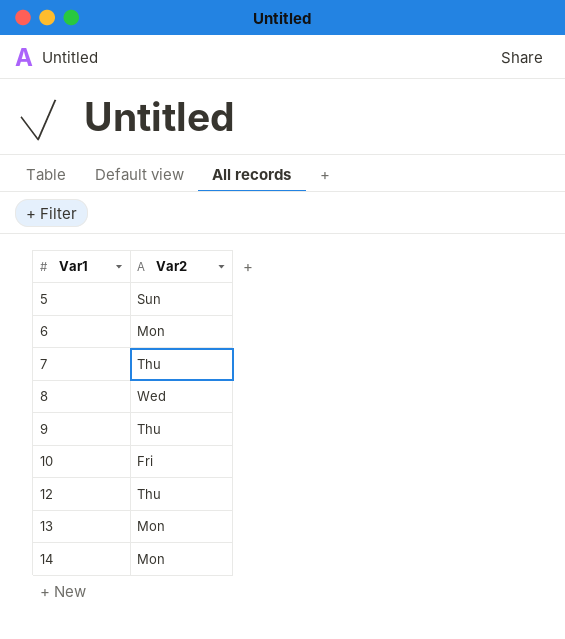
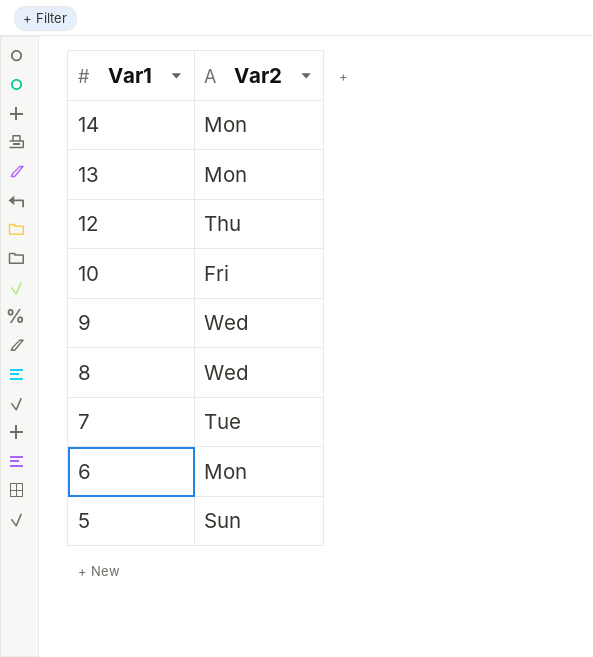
row order: Var1 ascending -> Var1 descending
9 | Var2: Thu -> Wed
7 | Var2: Thu -> Tue

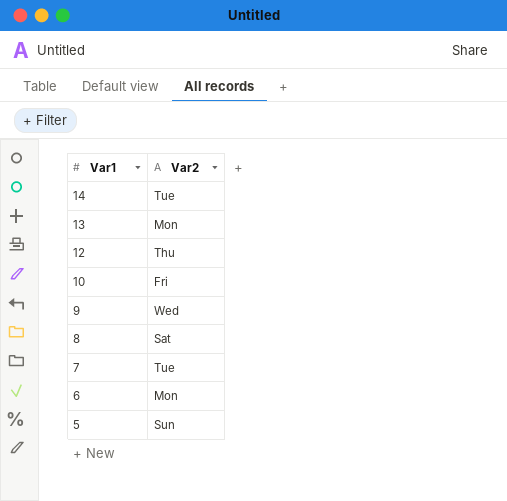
14 | Var2: Mon -> Tue
8 | Var2: Wed -> Sat

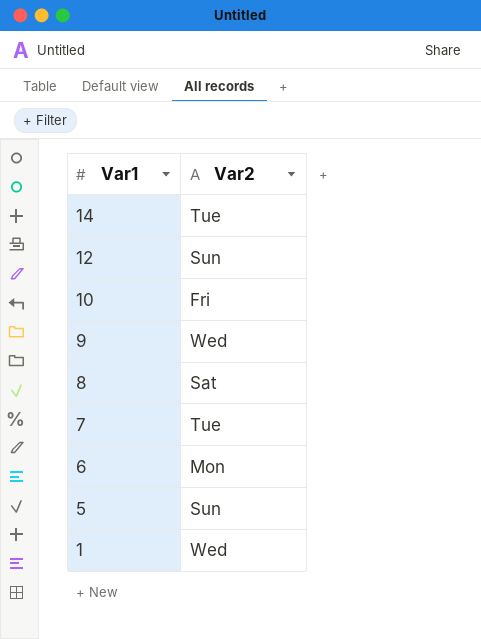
row 13: Mon -> none
12 | Var2: Thu -> Sun
row 1: none -> Wed

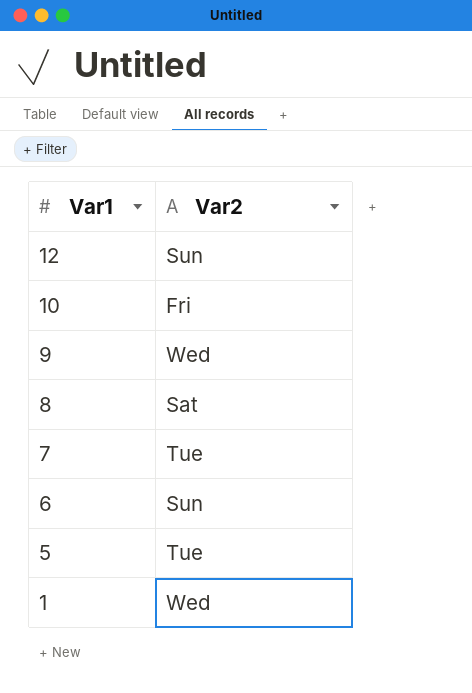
row 14: Tue -> none
6 | Var2: Mon -> Sun
5 | Var2: Sun -> Tue

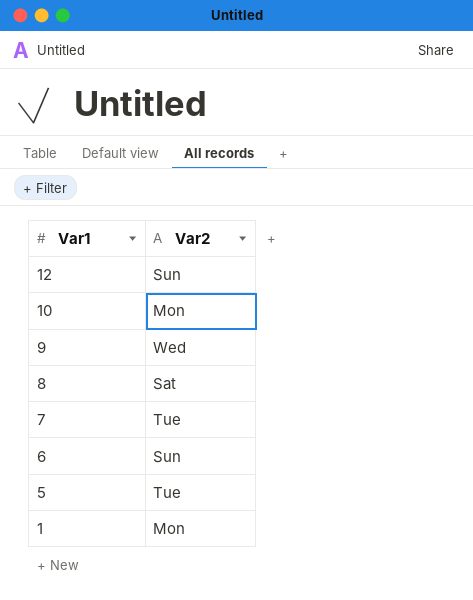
10 | Var2: Fri -> Mon
1 | Var2: Wed -> Mon

